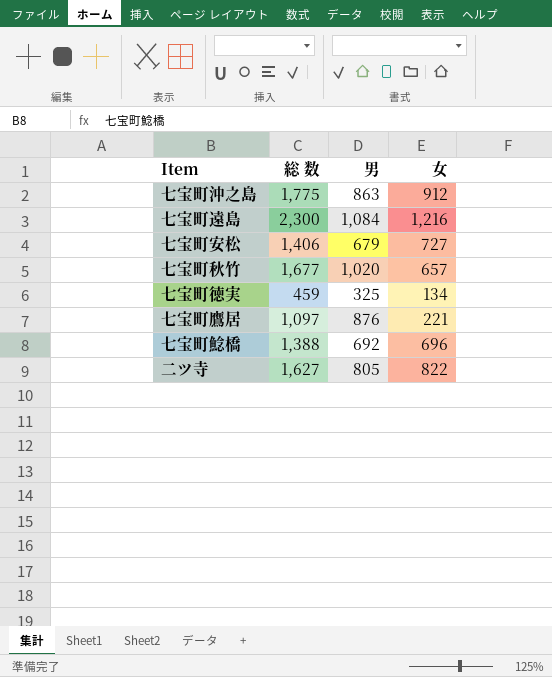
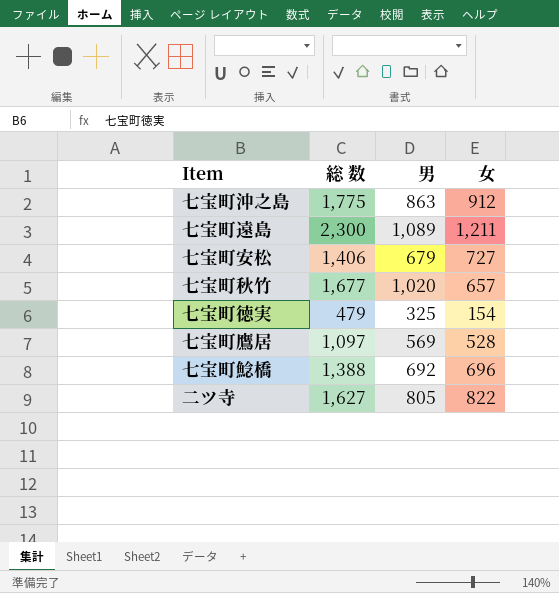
七宝町遠島 | 男: 1,084 -> 1,089
七宝町遠島 | 女: 1,216 -> 1,211
七宝町徳実 | 総 数: 459 -> 479
七宝町徳実 | 女: 134 -> 154
七宝町鷹居 | 男: 876 -> 569
七宝町鷹居 | 女: 221 -> 528

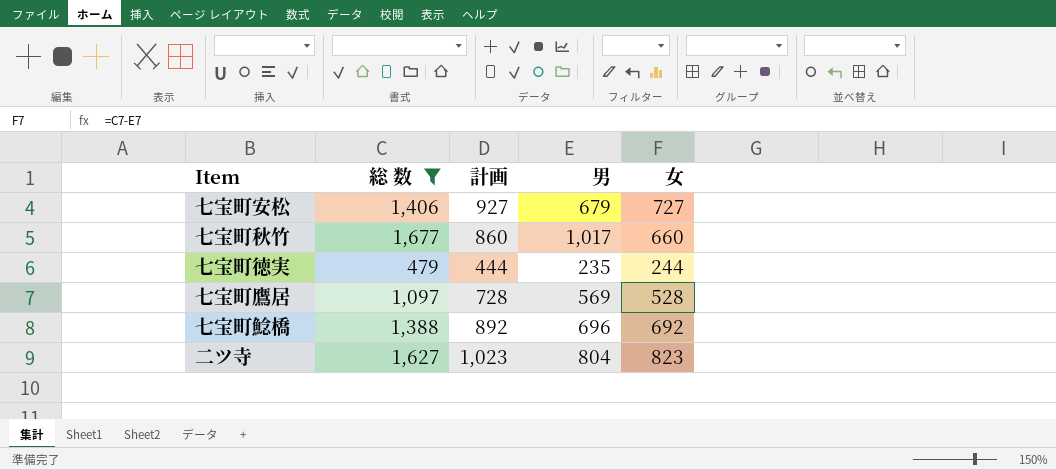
filter: none -> 総 数 <= 1,677
column 計画 | formula: none -> [女] + 200
七宝町秋竹 | 男: 1,020 -> 1,017
七宝町秋竹 | 女: 657 -> 660
七宝町徳実 | 男: 325 -> 235
七宝町徳実 | 女: 154 -> 244
七宝町鯰橋 | 男: 692 -> 696
七宝町鯰橋 | 女: 696 -> 692
二ツ寺 | 男: 805 -> 804
二ツ寺 | 女: 822 -> 823

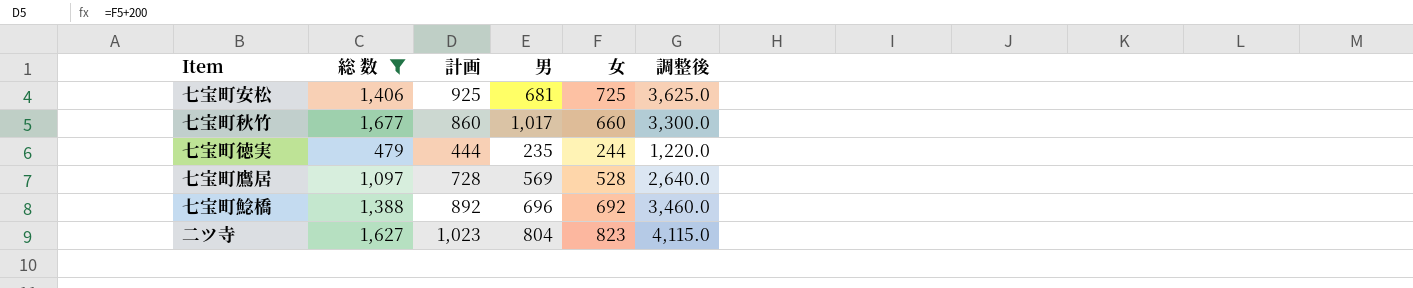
column 調整後 | formula: none -> [女] * 5
七宝町安松 | 計画: 927 -> 925
七宝町安松 | 男: 679 -> 681
七宝町安松 | 女: 727 -> 725

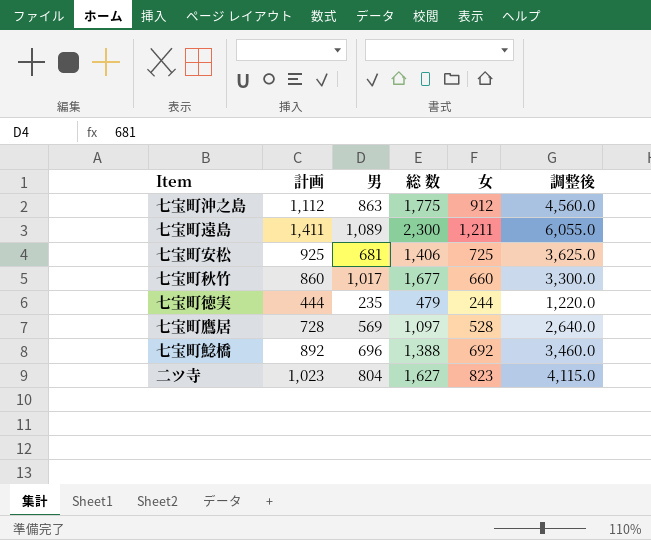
filter: 総 数 <= 1,677 -> none
column 総 数 | position: 2 -> 4

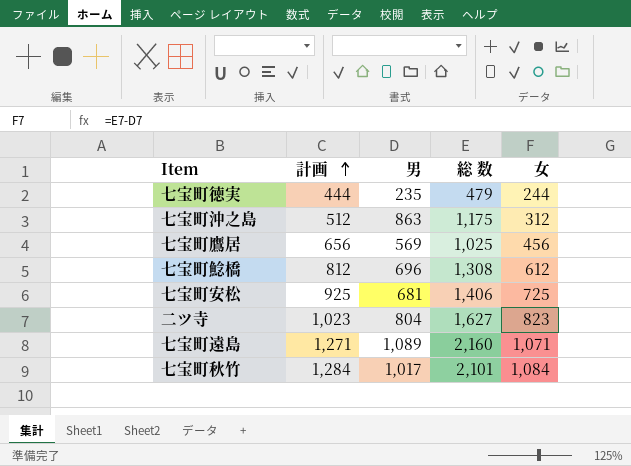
row order: none -> 計画 ascending
column 調整後 | formula: [女] * 5 -> none
七宝町沖之島 | 計画: 1,112 -> 512
七宝町沖之島 | 総 数: 1,775 -> 1,175
七宝町沖之島 | 女: 912 -> 312
七宝町鷹居 | 計画: 728 -> 656
七宝町鷹居 | 総 数: 1,097 -> 1,025
七宝町鷹居 | 女: 528 -> 456
七宝町鯰橋 | 計画: 892 -> 812
七宝町鯰橋 | 総 数: 1,388 -> 1,308
七宝町鯰橋 | 女: 692 -> 612
七宝町遠島 | 計画: 1,411 -> 1,271
七宝町遠島 | 総 数: 2,300 -> 2,160
七宝町遠島 | 女: 1,211 -> 1,071
七宝町秋竹 | 計画: 860 -> 1,284
七宝町秋竹 | 総 数: 1,677 -> 2,101
七宝町秋竹 | 女: 660 -> 1,084

